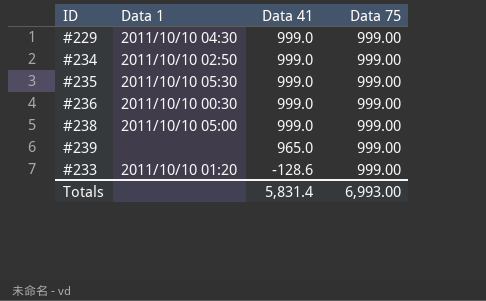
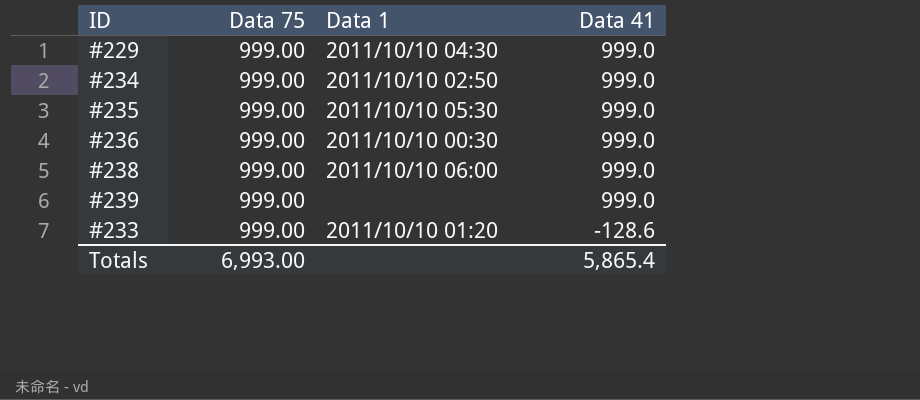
column Data 75 | position: 4 -> 2
#238 | Data 1: 2011/10/10 05:00 -> 2011/10/10 06:00
#239 | Data 41: 965.0 -> 999.0
Totals | Data 41: 5,831.4 -> 5,865.4

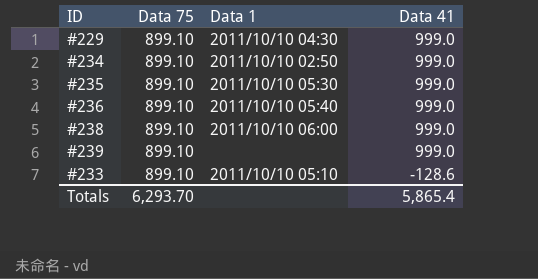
#229 | Data 75: 999.00 -> 899.10
#234 | Data 75: 999.00 -> 899.10
#235 | Data 75: 999.00 -> 899.10
#236 | Data 75: 999.00 -> 899.10
#236 | Data 1: 2011/10/10 00:30 -> 2011/10/10 05:40
#238 | Data 75: 999.00 -> 899.10
#239 | Data 75: 999.00 -> 899.10
#233 | Data 75: 999.00 -> 899.10
#233 | Data 1: 2011/10/10 01:20 -> 2011/10/10 05:10
Totals | Data 75: 6,993.00 -> 6,293.70

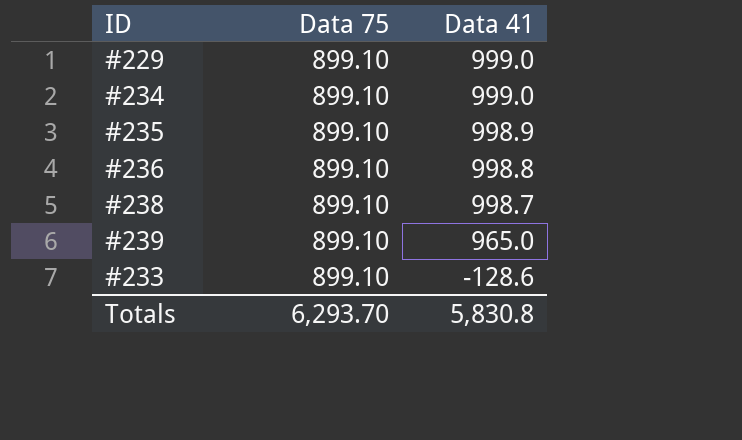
column Data 1 | position: 3 -> none
#235 | Data 41: 999.0 -> 998.9
#236 | Data 41: 999.0 -> 998.8
#238 | Data 41: 999.0 -> 998.7
#239 | Data 41: 999.0 -> 965.0
Totals | Data 41: 5,865.4 -> 5,830.8

